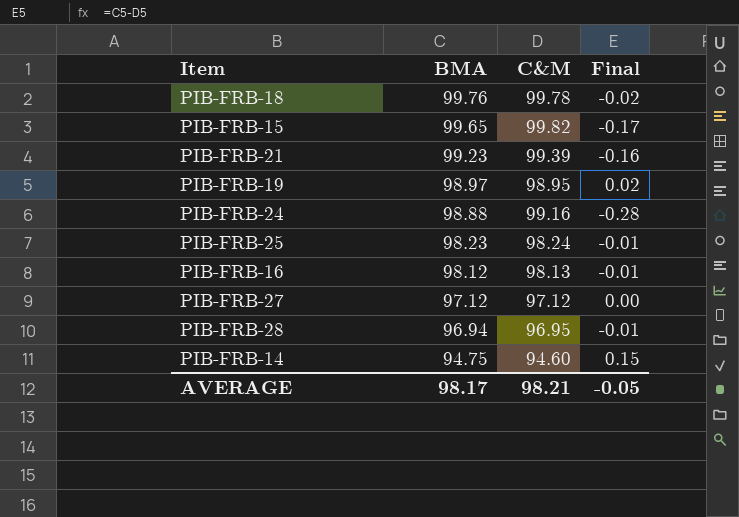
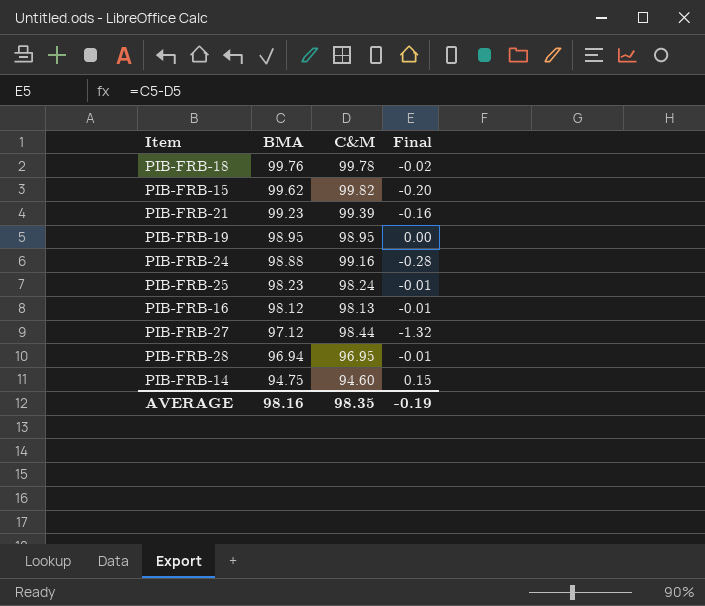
PIB-FRB-15 | BMA: 99.65 -> 99.62
PIB-FRB-15 | Final: -0.17 -> -0.20
PIB-FRB-19 | BMA: 98.97 -> 98.95
PIB-FRB-19 | Final: 0.02 -> 0.00
PIB-FRB-27 | C&M: 97.12 -> 98.44
PIB-FRB-27 | Final: 0.00 -> -1.32
AVERAGE | BMA: 98.17 -> 98.16
AVERAGE | C&M: 98.21 -> 98.35
AVERAGE | Final: -0.05 -> -0.19

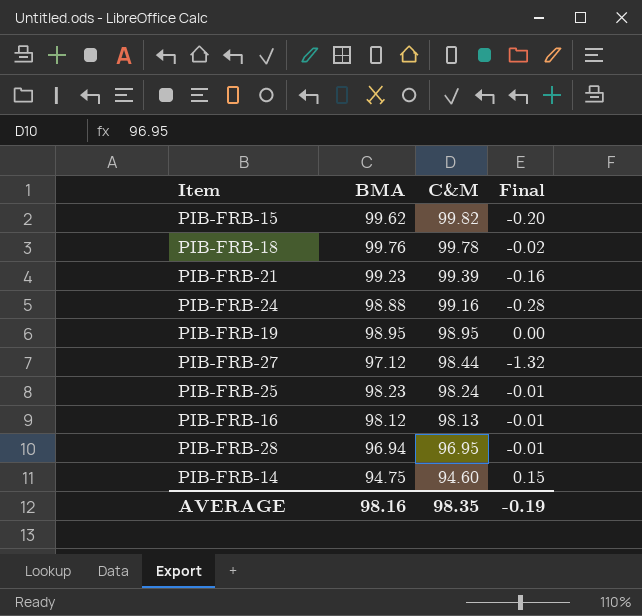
row order: BMA descending -> C&M descending

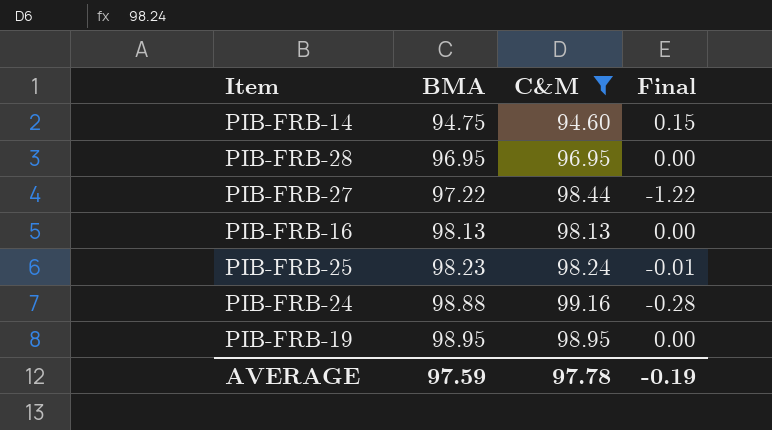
filter: none -> C&M <= 99.16
row order: C&M descending -> BMA ascending
PIB-FRB-28 | BMA: 96.94 -> 96.95
PIB-FRB-28 | Final: -0.01 -> 0.00
PIB-FRB-27 | BMA: 97.12 -> 97.22
PIB-FRB-27 | Final: -1.32 -> -1.22
PIB-FRB-16 | BMA: 98.12 -> 98.13
PIB-FRB-16 | Final: -0.01 -> 0.00
AVERAGE | BMA: 98.16 -> 97.59
AVERAGE | C&M: 98.35 -> 97.78

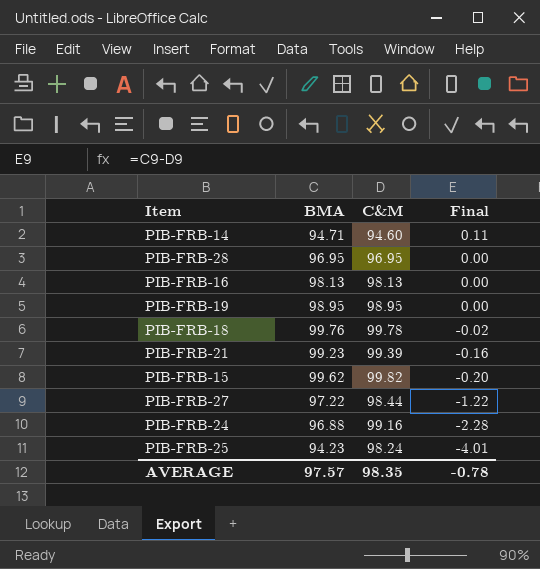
filter: C&M <= 99.16 -> none
row order: BMA ascending -> Final descending
PIB-FRB-14 | BMA: 94.75 -> 94.71
PIB-FRB-14 | Final: 0.15 -> 0.11
PIB-FRB-24 | BMA: 98.88 -> 96.88
PIB-FRB-24 | Final: -0.28 -> -2.28
PIB-FRB-25 | BMA: 98.23 -> 94.23
PIB-FRB-25 | Final: -0.01 -> -4.01
AVERAGE | BMA: 97.59 -> 97.57
AVERAGE | C&M: 97.78 -> 98.35
AVERAGE | Final: -0.19 -> -0.78

